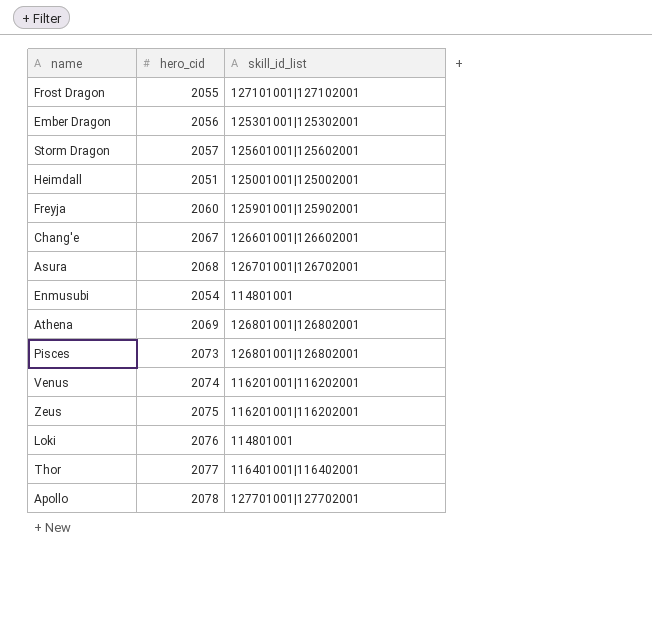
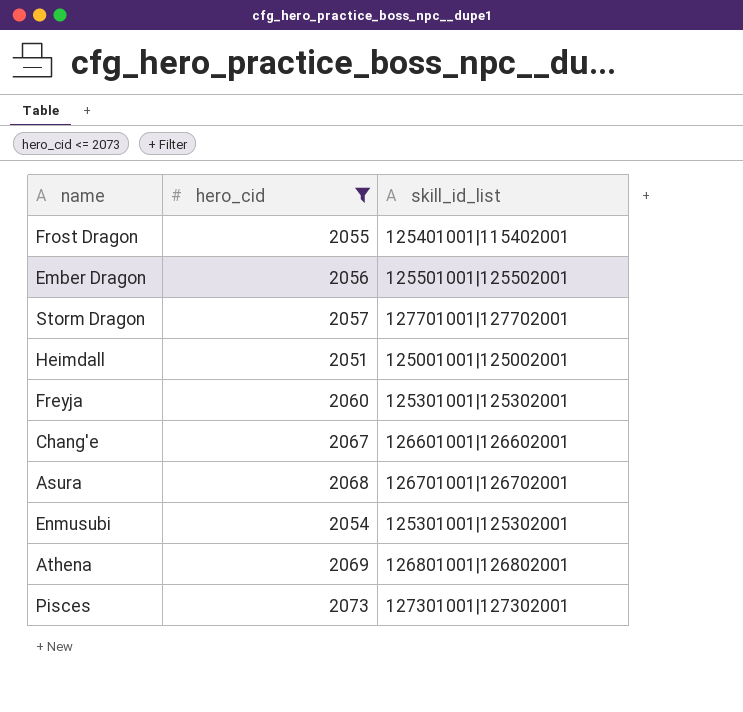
filter: none -> hero_cid <= 2073
Frost Dragon | skill_id_list: 127101001|127102001 -> 125401001|115402001
Ember Dragon | skill_id_list: 125301001|125302001 -> 125501001|125502001
Storm Dragon | skill_id_list: 125601001|125602001 -> 127701001|127702001
Freyja | skill_id_list: 125901001|125902001 -> 125301001|125302001
Enmusubi | skill_id_list: 114801001 -> 125301001|125302001
Pisces | skill_id_list: 126801001|126802001 -> 127301001|127302001

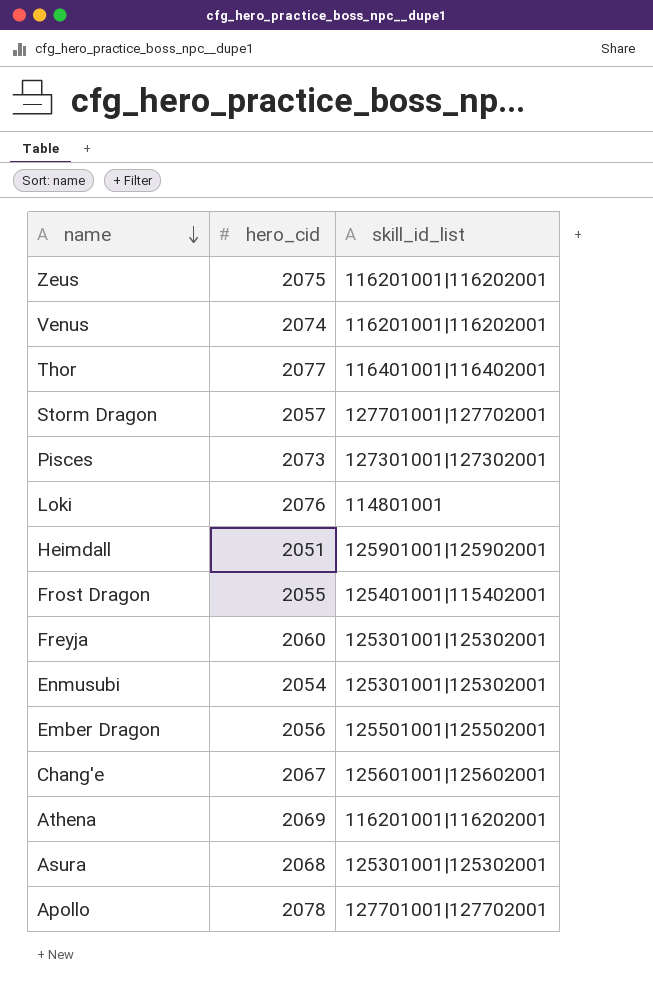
filter: hero_cid <= 2073 -> none
row order: none -> name descending
Heimdall | skill_id_list: 125001001|125002001 -> 125901001|125902001
Chang'e | skill_id_list: 126601001|126602001 -> 125601001|125602001
Athena | skill_id_list: 126801001|126802001 -> 116201001|116202001
Asura | skill_id_list: 126701001|126702001 -> 125301001|125302001

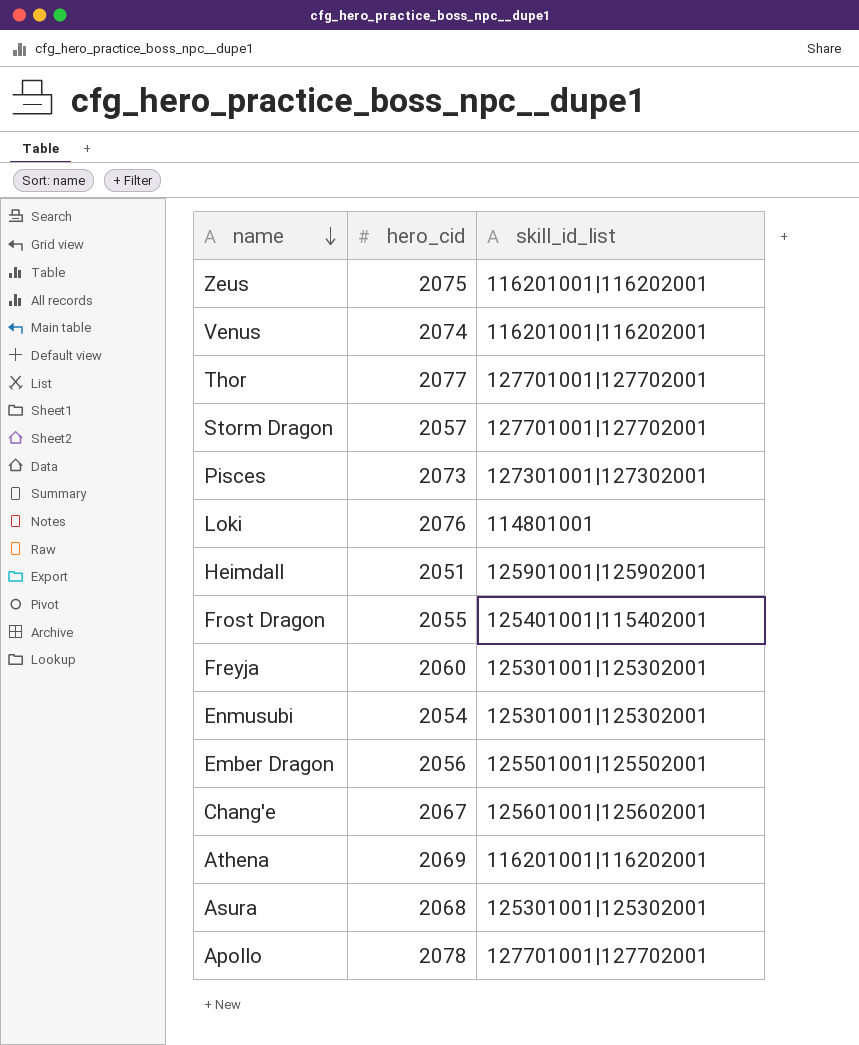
Thor | skill_id_list: 116401001|116402001 -> 127701001|127702001

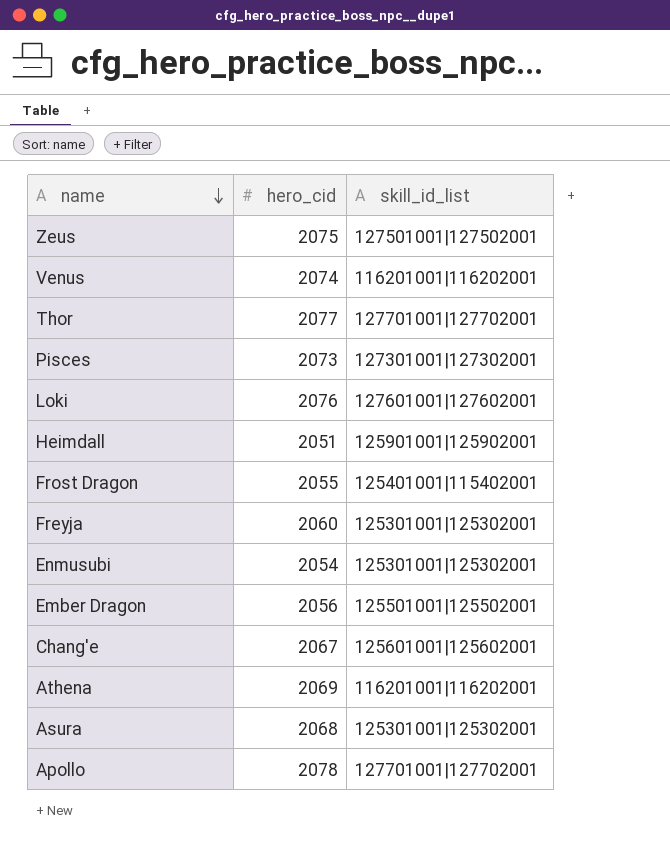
row Storm Dragon: 2057 | 127701001|127702001 -> none
Zeus | skill_id_list: 116201001|116202001 -> 127501001|127502001
Loki | skill_id_list: 114801001 -> 127601001|127602001

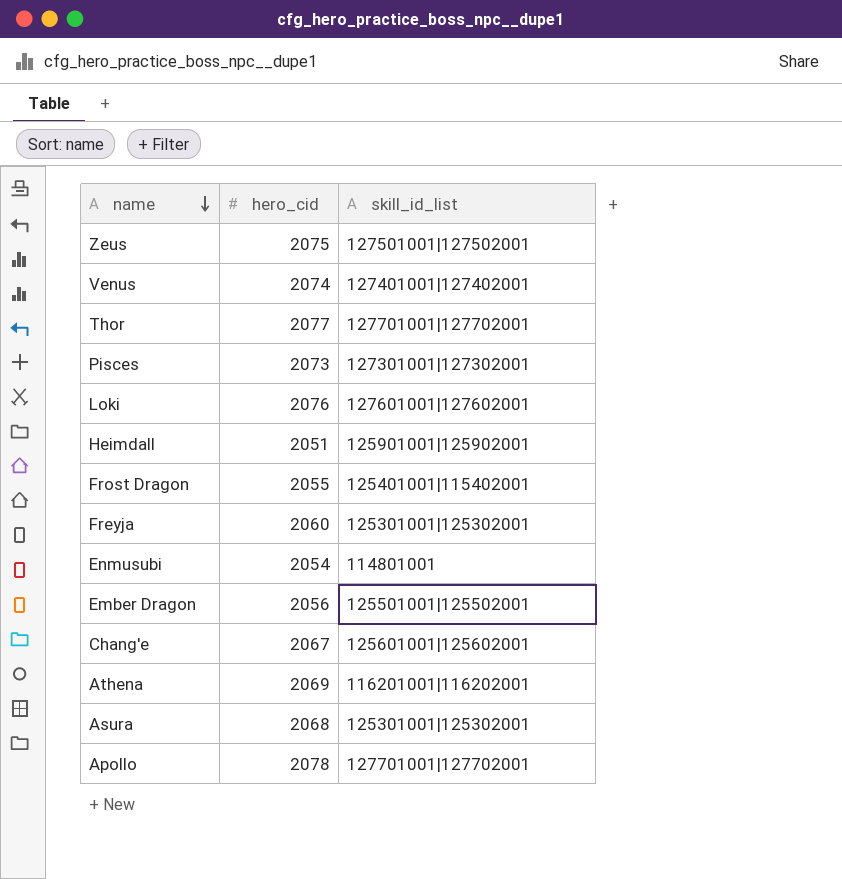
Venus | skill_id_list: 116201001|116202001 -> 127401001|127402001
Enmusubi | skill_id_list: 125301001|125302001 -> 114801001

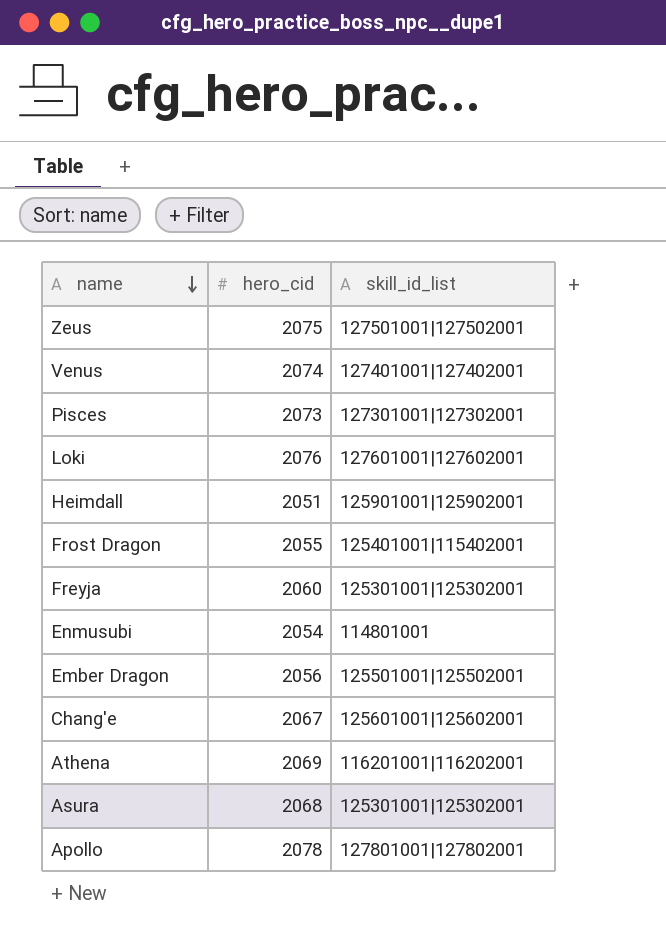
row Thor: 2077 | 127701001|127702001 -> none
Apollo | skill_id_list: 127701001|127702001 -> 127801001|127802001

